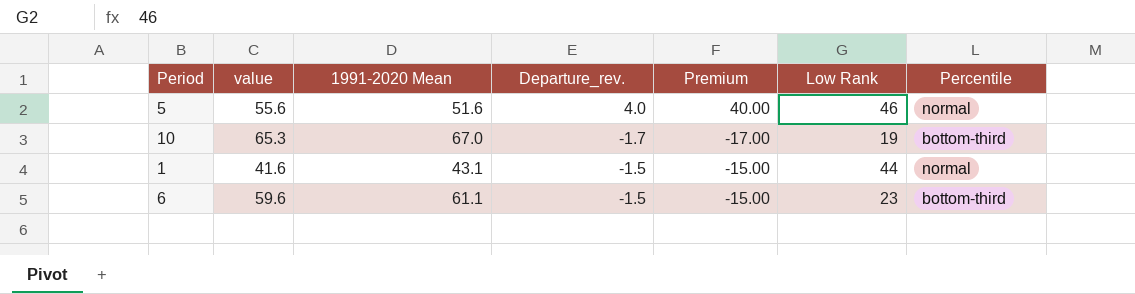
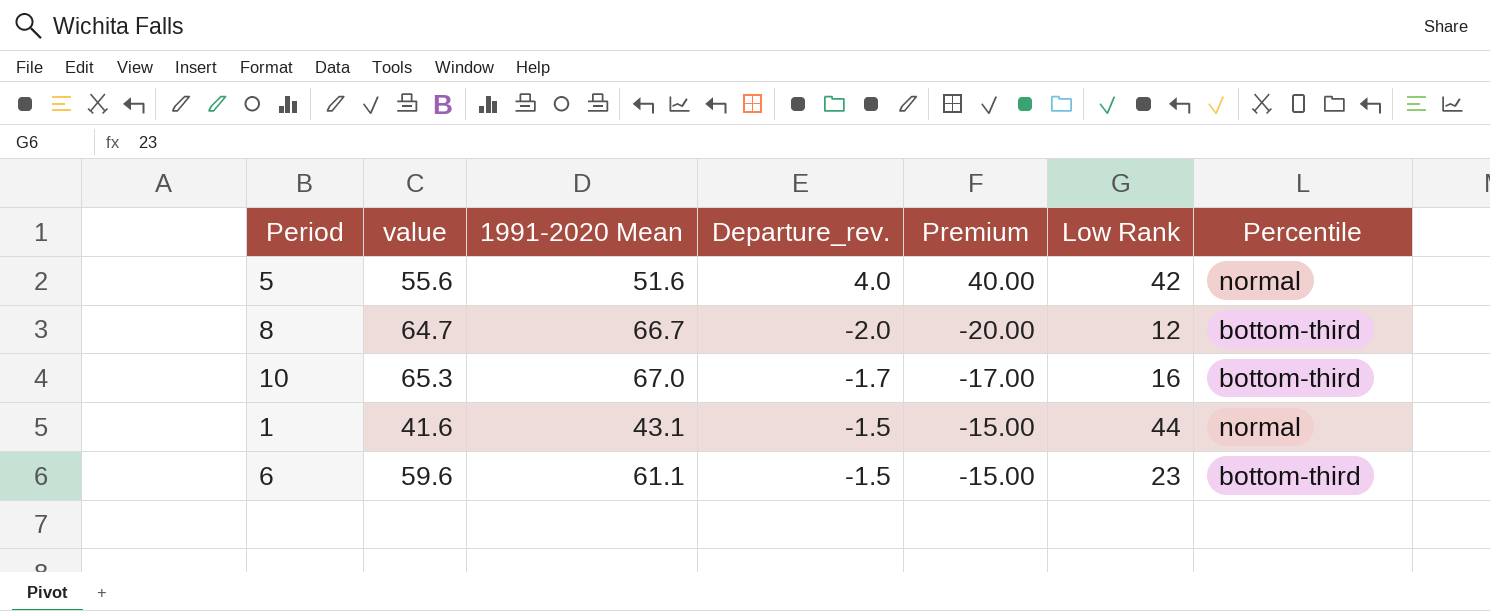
5 | Low Rank: 46 -> 42
row 8: none -> 64.7 | 66.7 | -2.0 | -20.00 | 12 | bottom-third
10 | Low Rank: 19 -> 16

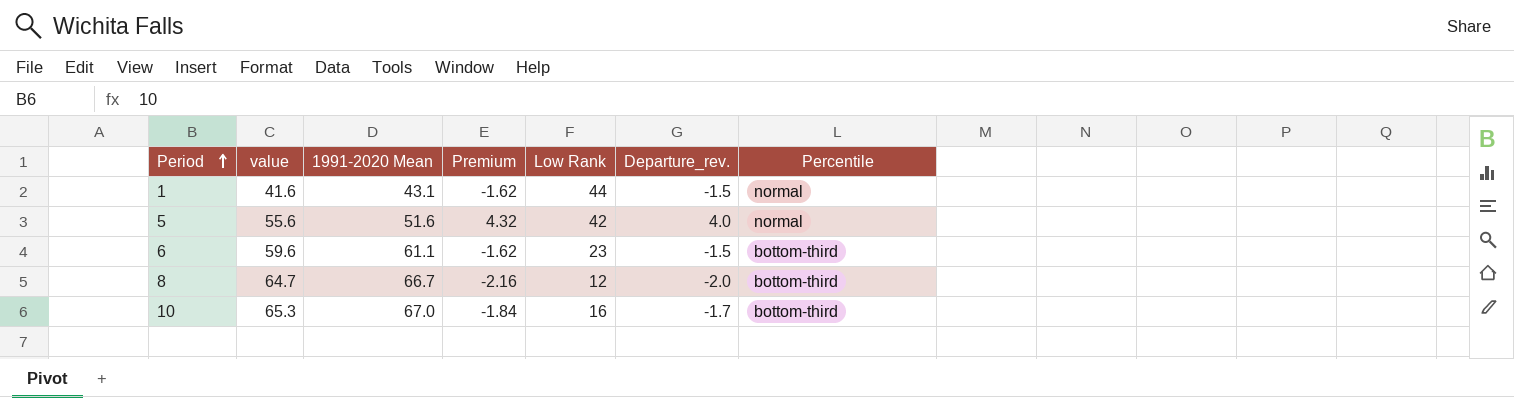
row order: none -> Period ascending
column Premium | formula: [Departure_rev.] * 10 -> [Departure_rev.] * 1.08
column Departure_rev. | position: 4 -> 6

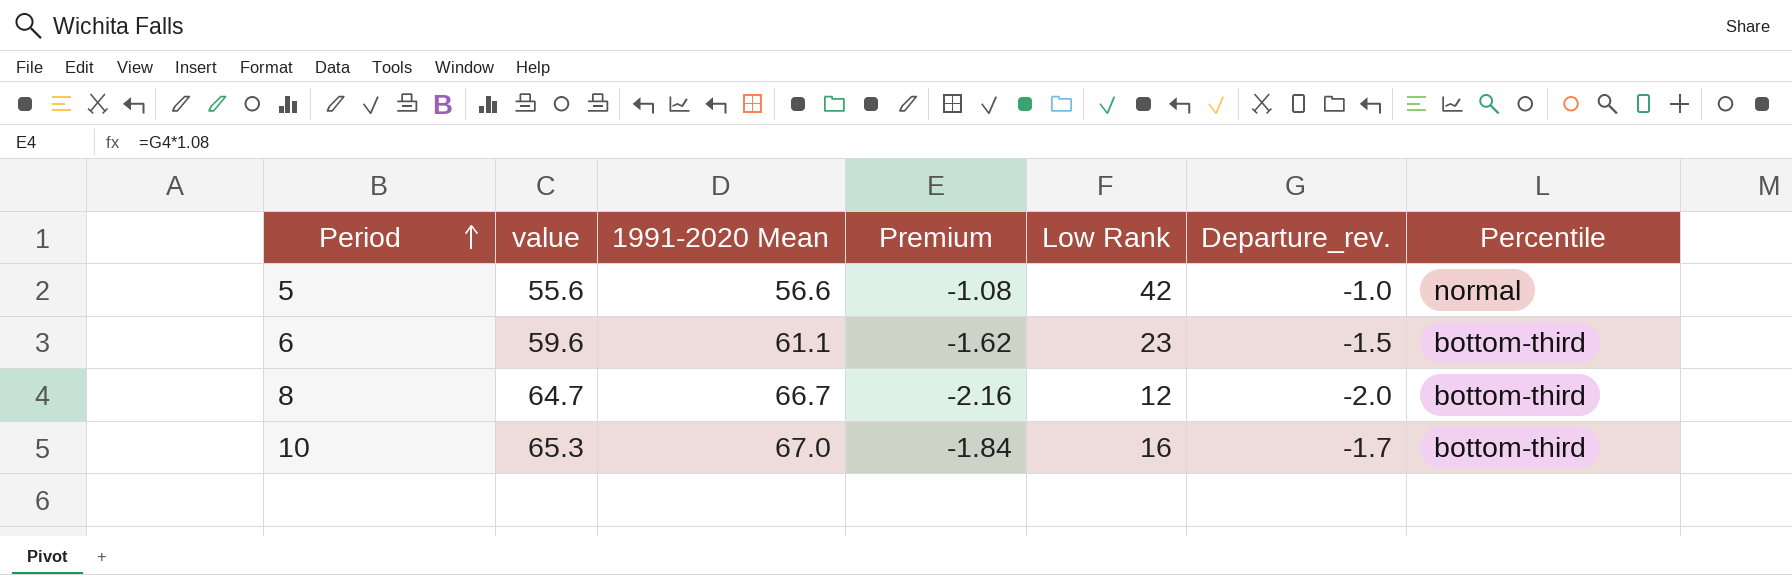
row 1: 41.6 | 43.1 | -1.62 | 44 | -1.5 | normal -> none
5 | 1991-2020 Mean: 51.6 -> 56.6
5 | Premium: 4.32 -> -1.08
5 | Departure_rev.: 4.0 -> -1.0

